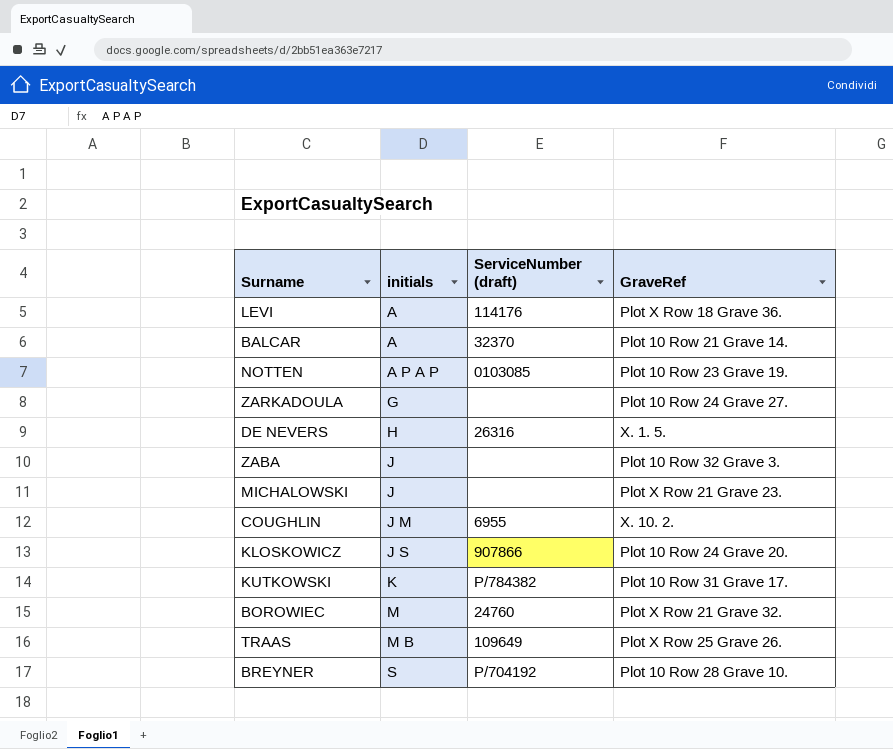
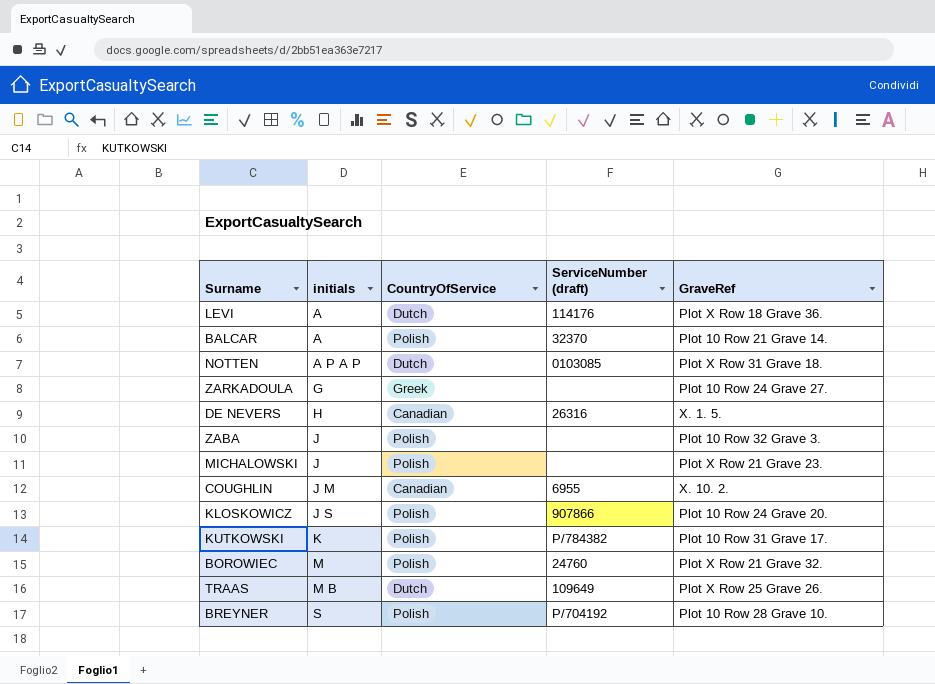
column CountryOfService | position: none -> 3
NOTTEN | GraveRef: Plot 10 Row 23 Grave 19. -> Plot X Row 31 Grave 18.

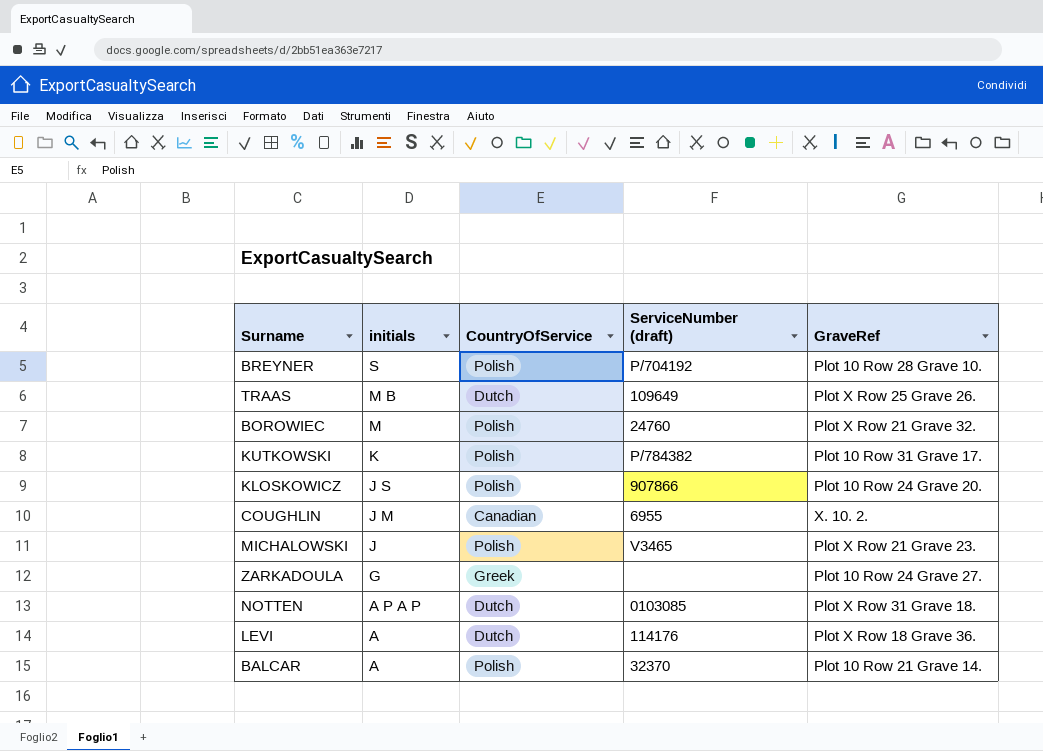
row order: initials ascending -> initials descending
row DE NEVERS: H | Canadian | 26316 | X. 1. 5. -> none
row ZABA: J | Polish | none | Plot 10 Row 32 Grave 3. -> none
MICHALOWSKI | ServiceNumber (draft): none -> V3465

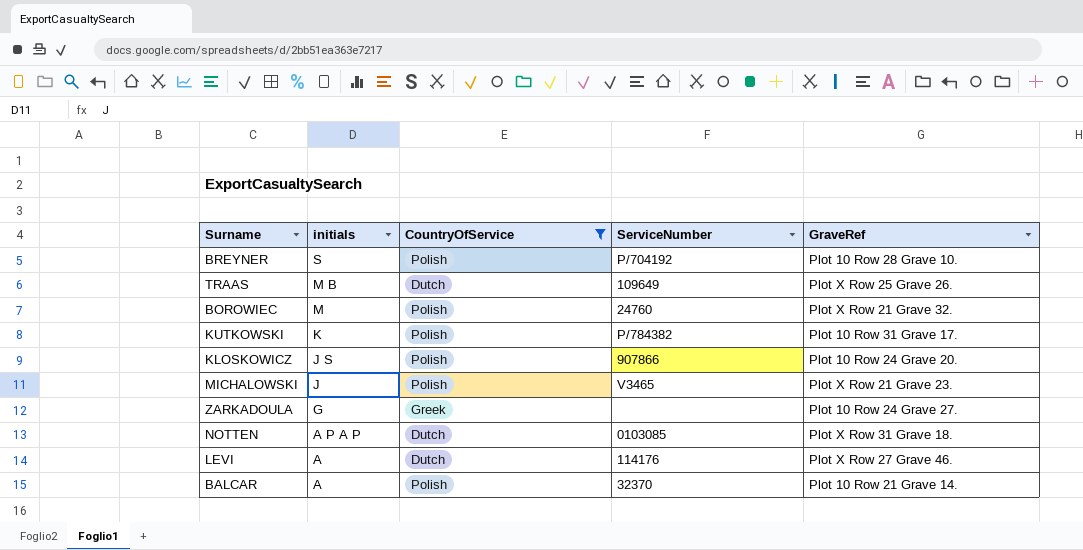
filter: none -> CountryOfService != Canadian
column name: ServiceNumber (draft) -> ServiceNumber
LEVI | GraveRef: Plot X Row 18 Grave 36. -> Plot X Row 27 Grave 46.

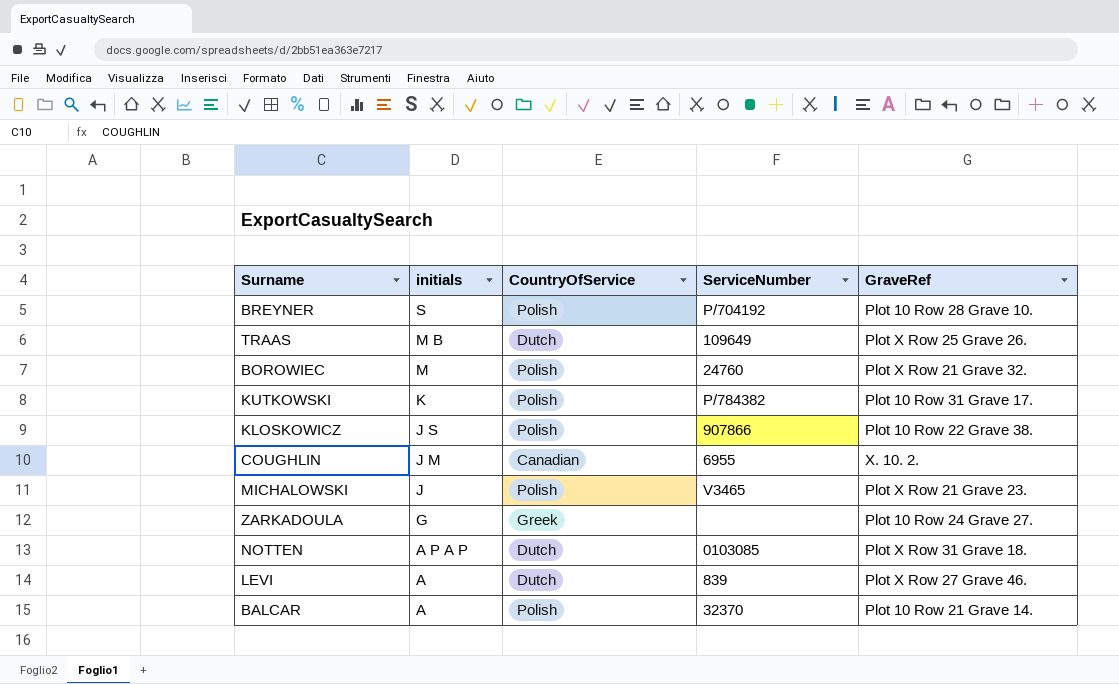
filter: CountryOfService != Canadian -> none
KLOSKOWICZ | GraveRef: Plot 10 Row 24 Grave 20. -> Plot 10 Row 22 Grave 38.
LEVI | ServiceNumber: 114176 -> 839

